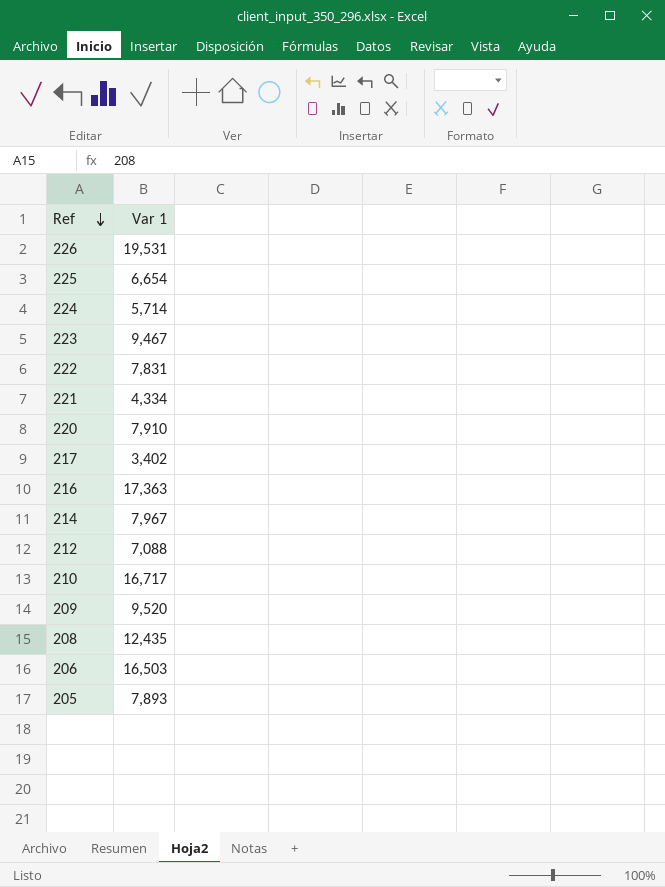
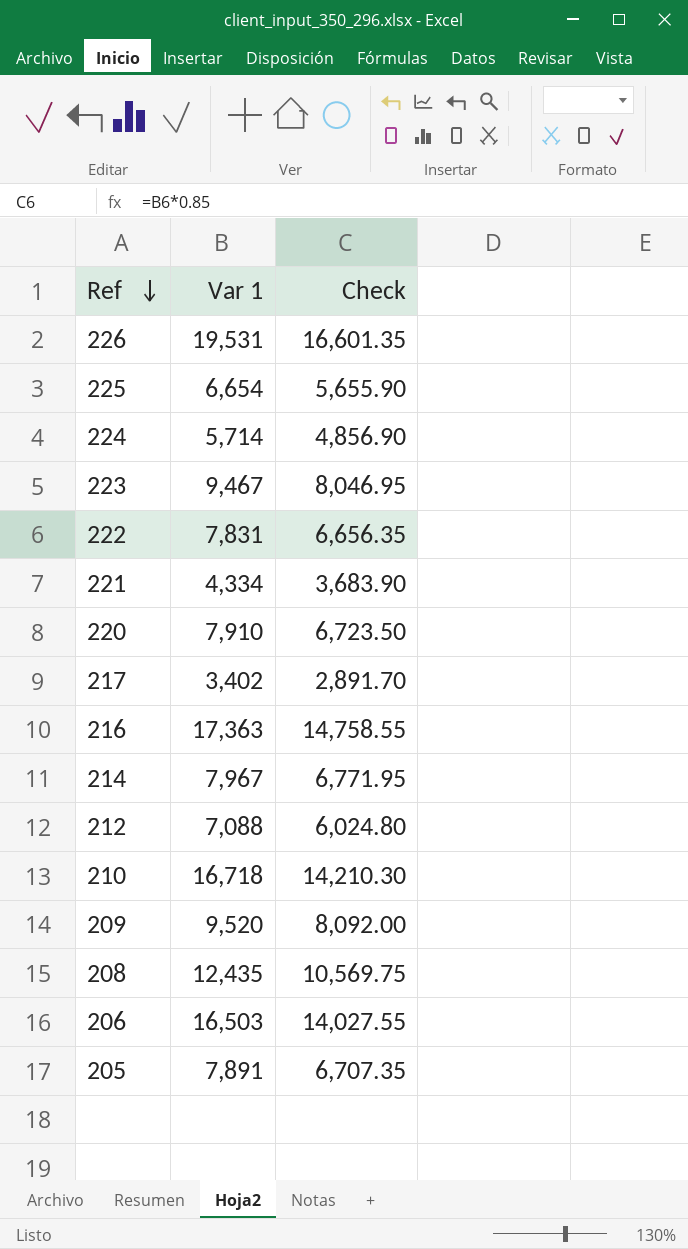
column Check | formula: none -> [Var 1] * 0.85
210 | Var 1: 16,717 -> 16,718
205 | Var 1: 7,893 -> 7,891

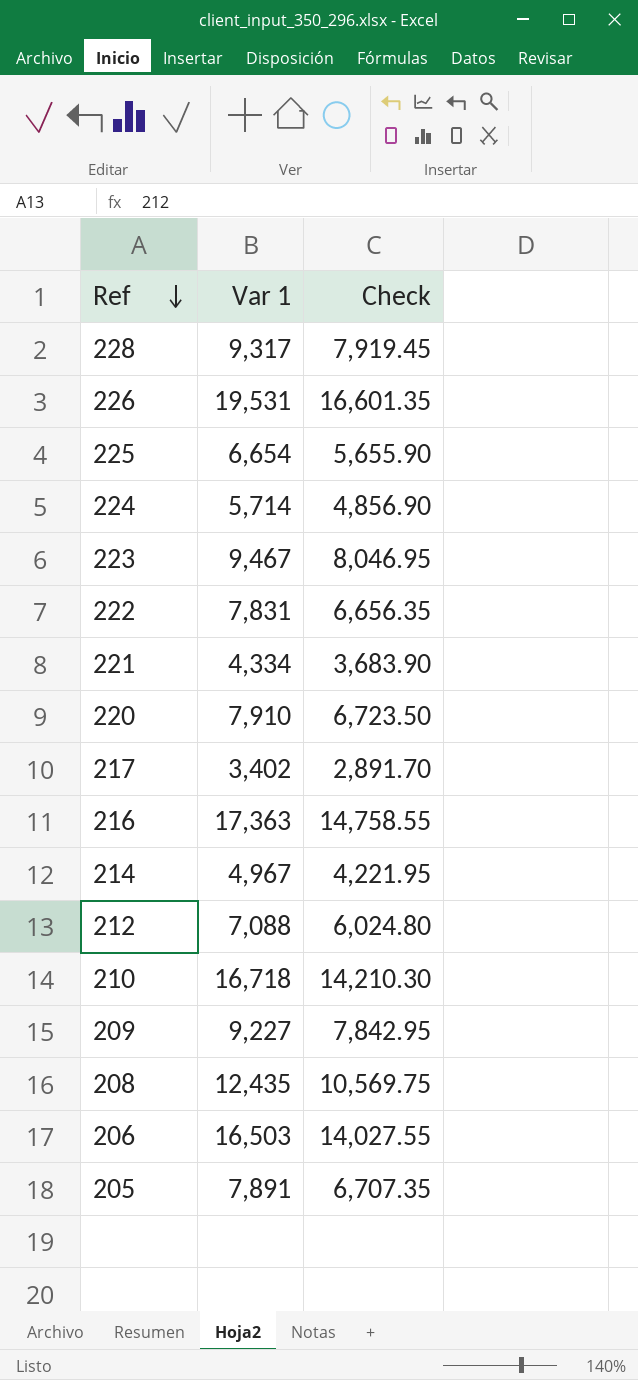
row 228: none -> 9,317 | 7,919.45
214 | Var 1: 7,967 -> 4,967
214 | Check: 6,771.95 -> 4,221.95
209 | Var 1: 9,520 -> 9,227
209 | Check: 8,092.00 -> 7,842.95

